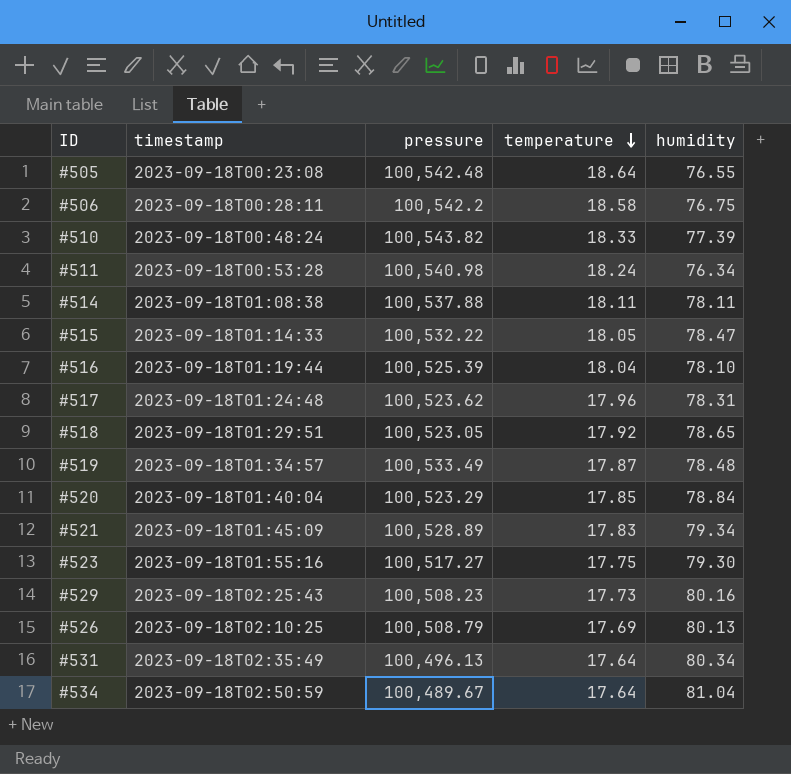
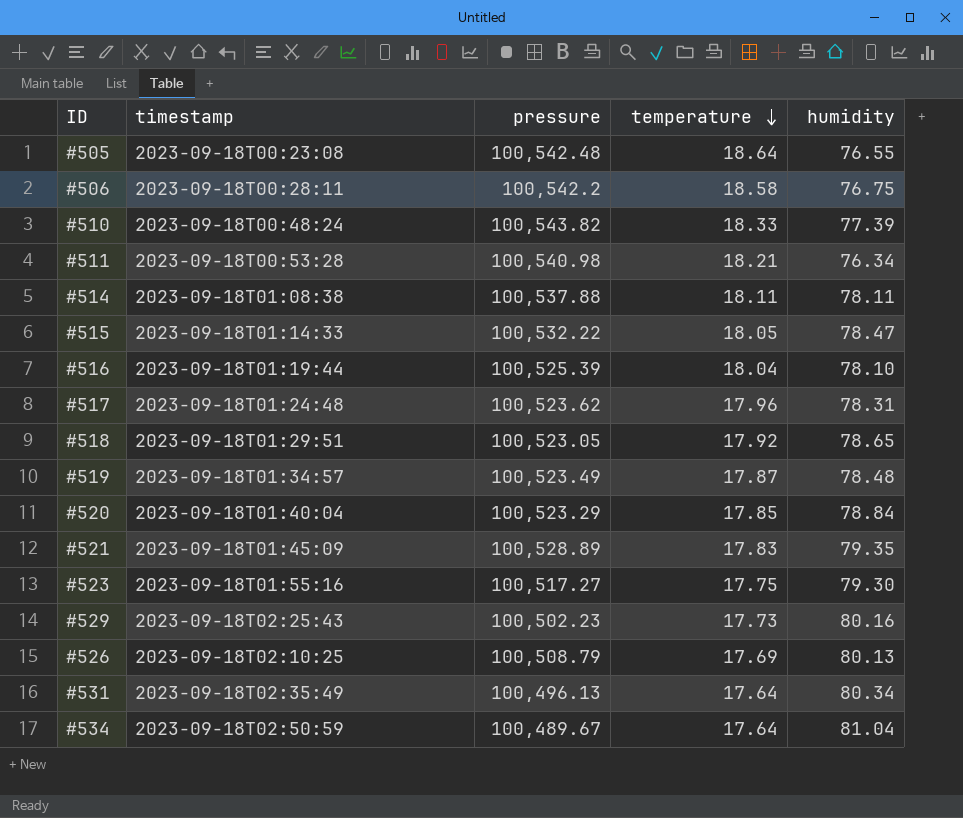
#511 | temperature: 18.24 -> 18.21
#519 | pressure: 100,533.49 -> 100,523.49
#521 | humidity: 79.34 -> 79.35
#529 | pressure: 100,508.23 -> 100,502.23

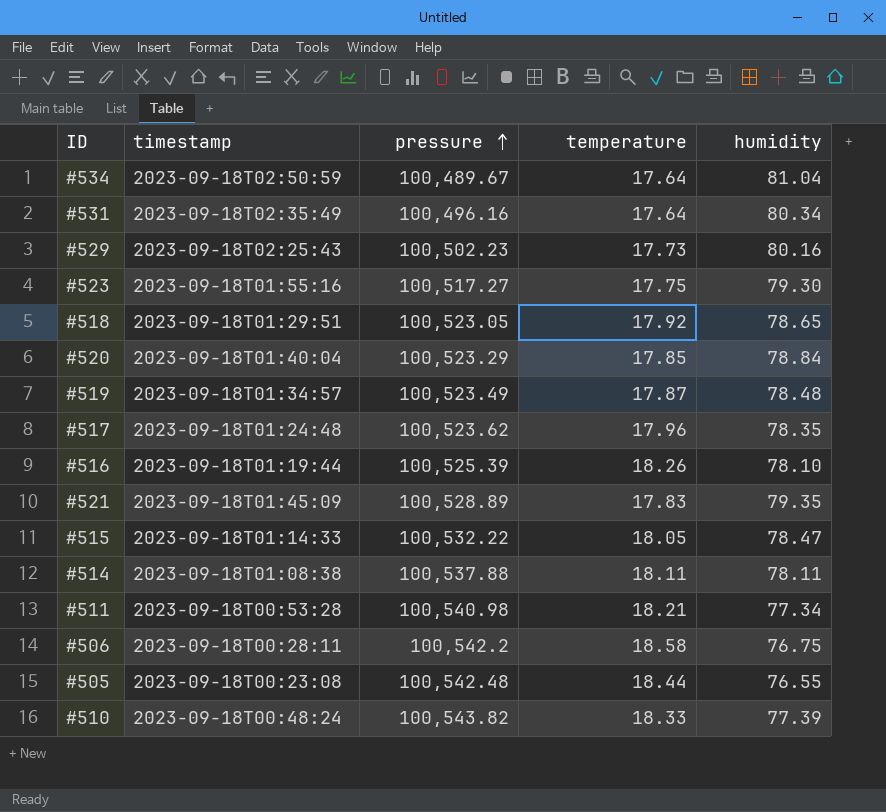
row order: temperature descending -> pressure ascending
row #526: 2023-09-18T02:10:25 | 100,508.79 | 17.69 | 80.13 -> none
#531 | pressure: 100,496.13 -> 100,496.16
#517 | humidity: 78.31 -> 78.35
#516 | temperature: 18.04 -> 18.26
#511 | humidity: 76.34 -> 77.34
#505 | temperature: 18.64 -> 18.44

